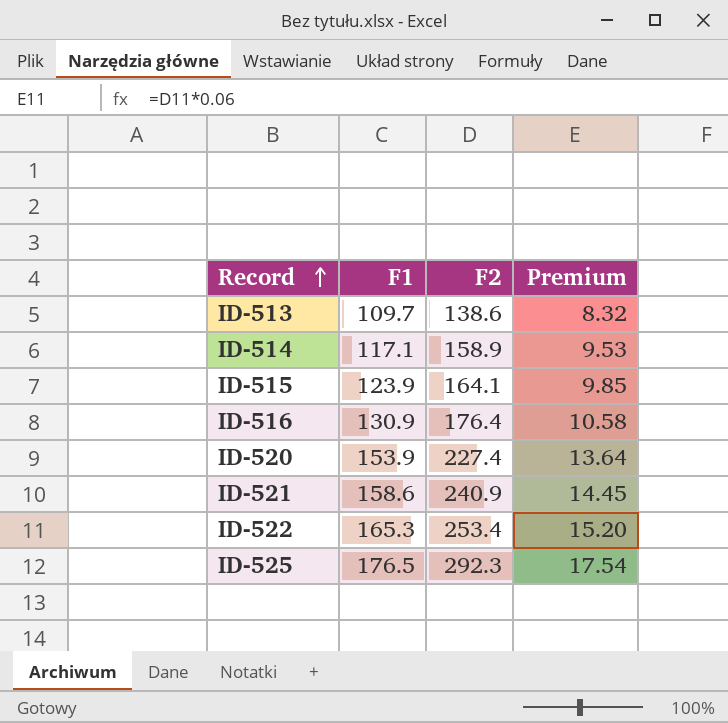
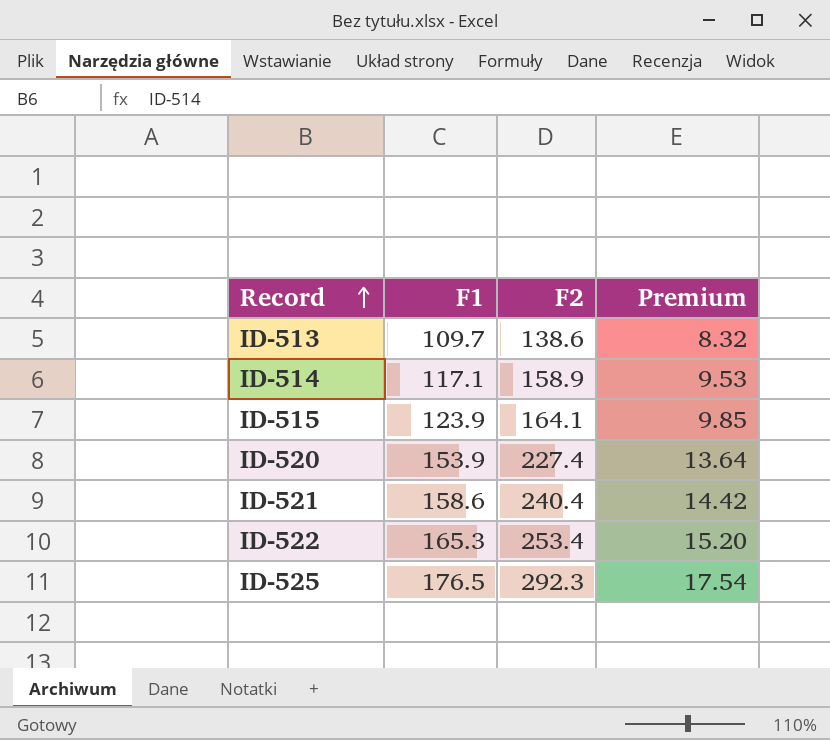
row ID-516: 130.9 | 176.4 | 10.58 -> none
ID-521 | F2: 240.9 -> 240.4
ID-521 | Premium: 14.45 -> 14.42

